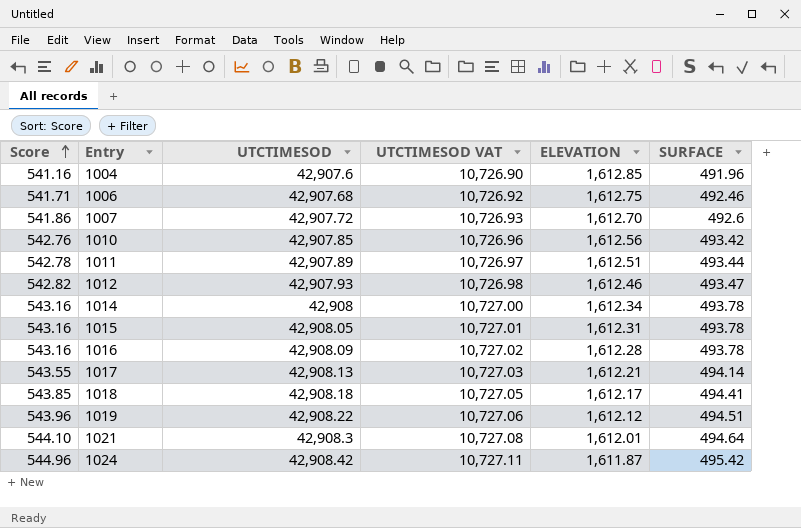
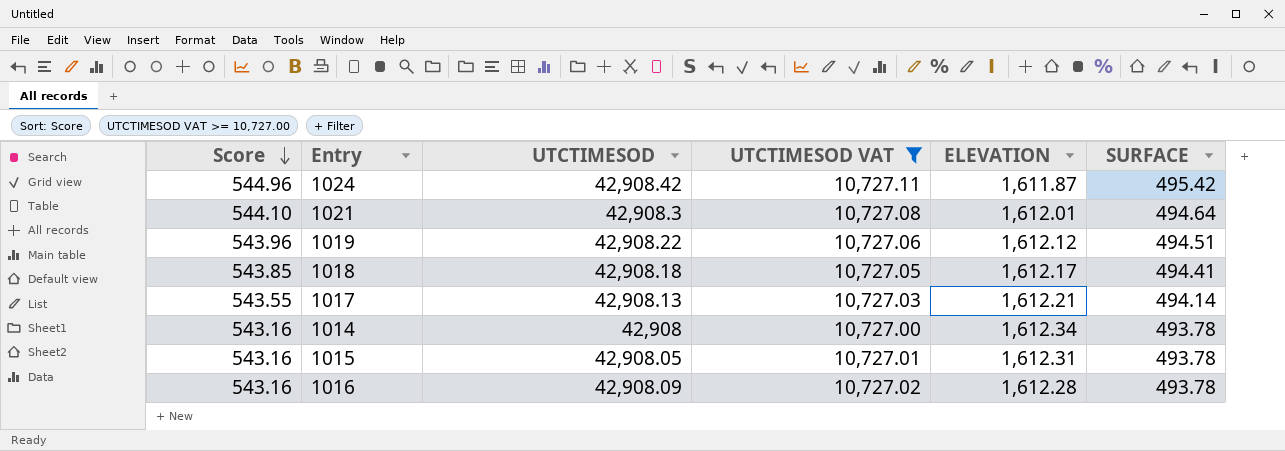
filter: none -> UTCTIMESOD VAT >= 10,727.00
row order: Score ascending -> Score descending

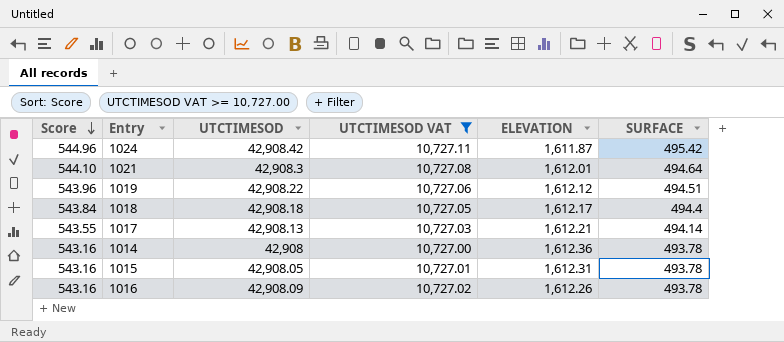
1018 | Score: 543.85 -> 543.84
1018 | SURFACE: 494.41 -> 494.4
1014 | ELEVATION: 1,612.34 -> 1,612.36
1016 | ELEVATION: 1,612.28 -> 1,612.26

